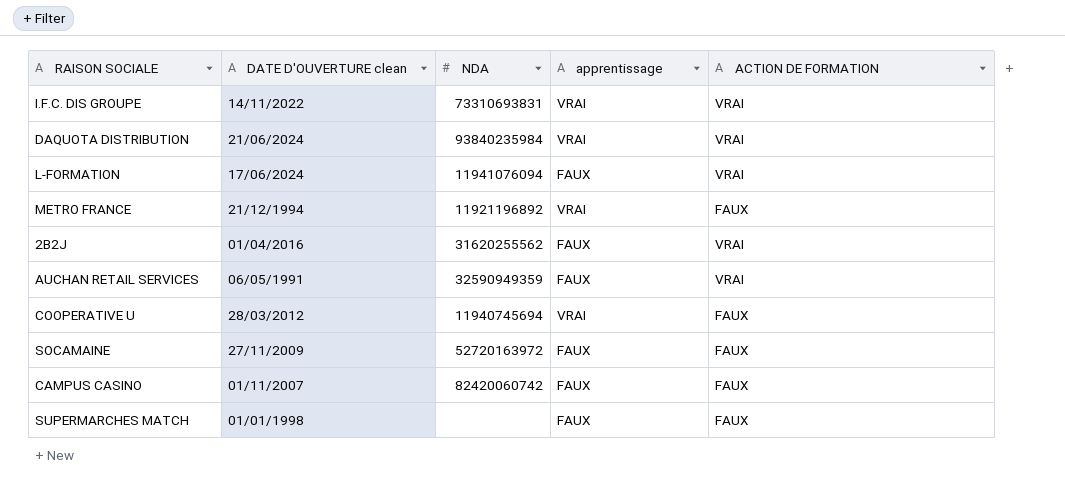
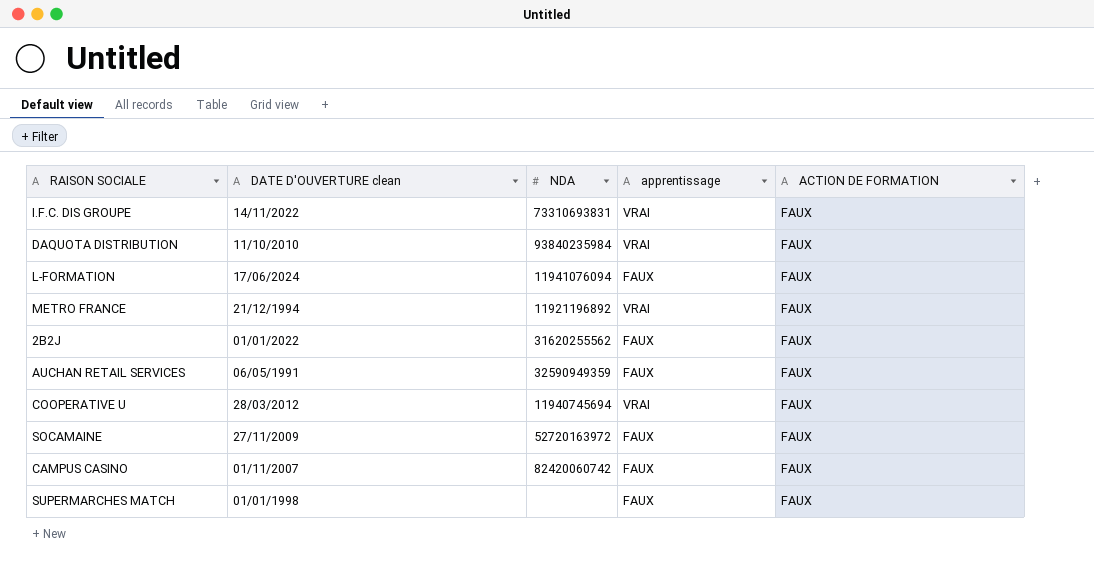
I.F.C. DIS GROUPE | ACTION DE FORMATION: VRAI -> FAUX
DAQUOTA DISTRIBUTION | DATE D'OUVERTURE clean: 21/06/2024 -> 11/10/2010
DAQUOTA DISTRIBUTION | ACTION DE FORMATION: VRAI -> FAUX
L-FORMATION | ACTION DE FORMATION: VRAI -> FAUX
2B2J | DATE D'OUVERTURE clean: 01/04/2016 -> 01/01/2022
2B2J | ACTION DE FORMATION: VRAI -> FAUX
AUCHAN RETAIL SERVICES | ACTION DE FORMATION: VRAI -> FAUX

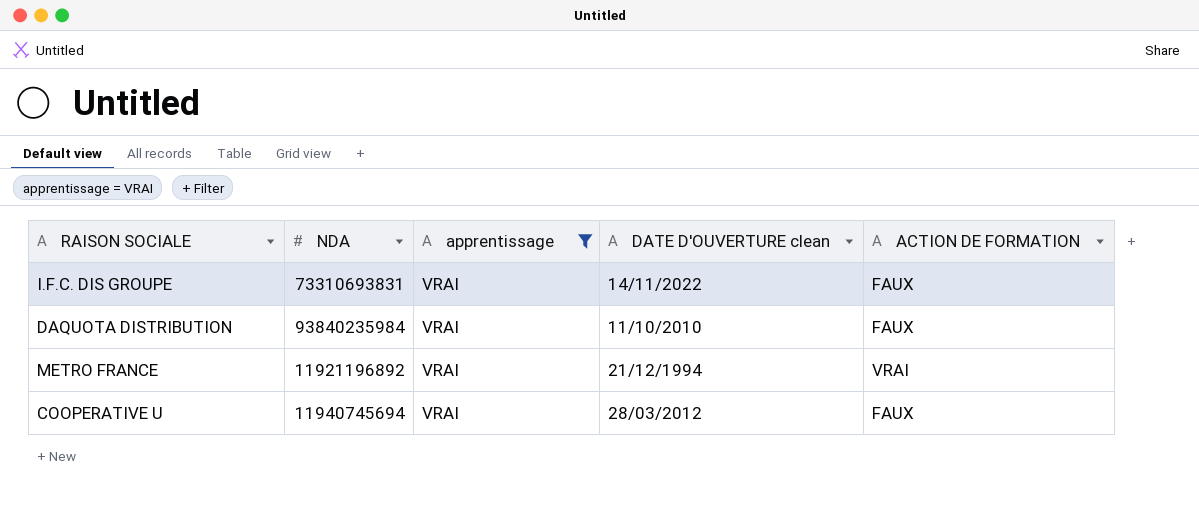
filter: none -> apprentissage = VRAI
column DATE D'OUVERTURE clean | position: 2 -> 4
METRO FRANCE | ACTION DE FORMATION: FAUX -> VRAI

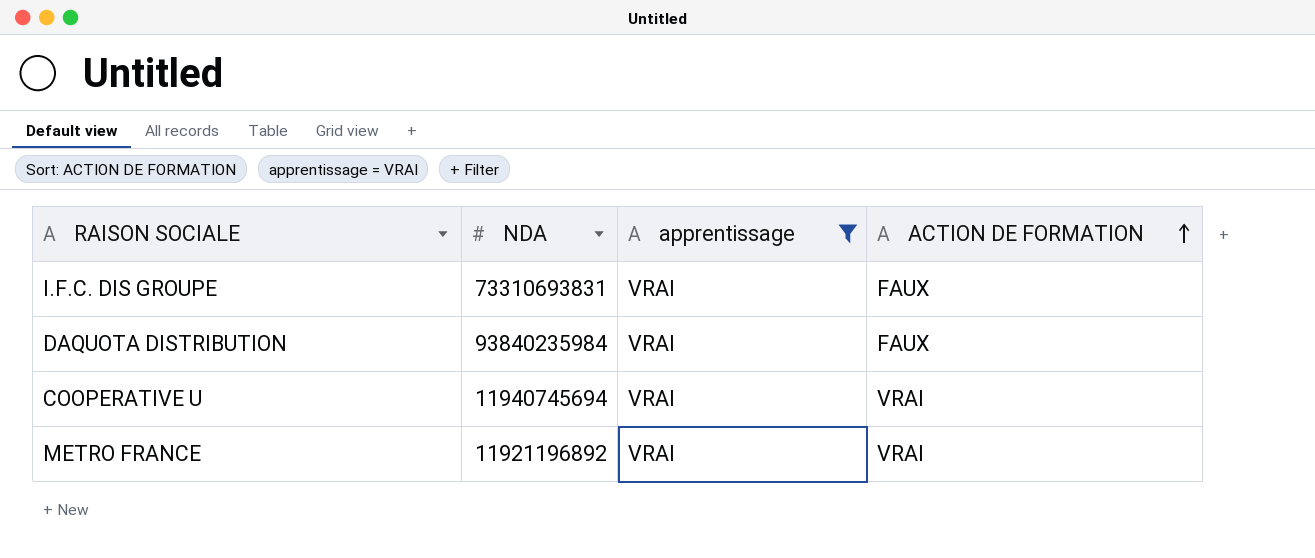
row order: none -> ACTION DE FORMATION ascending
column DATE D'OUVERTURE clean | position: 4 -> none
COOPERATIVE U | ACTION DE FORMATION: FAUX -> VRAI

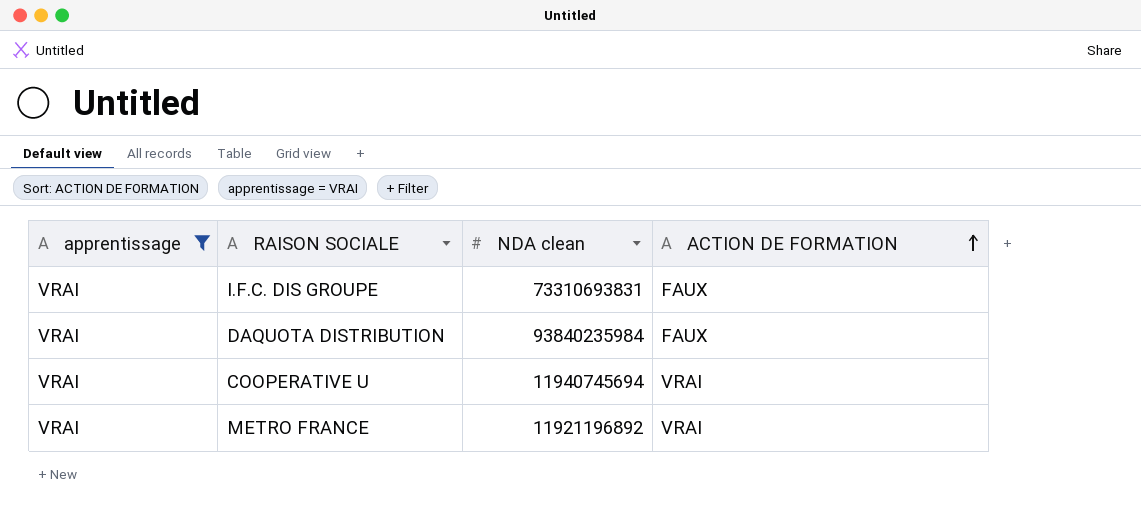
column apprentissage | position: 3 -> 1
column name: NDA -> NDA clean

